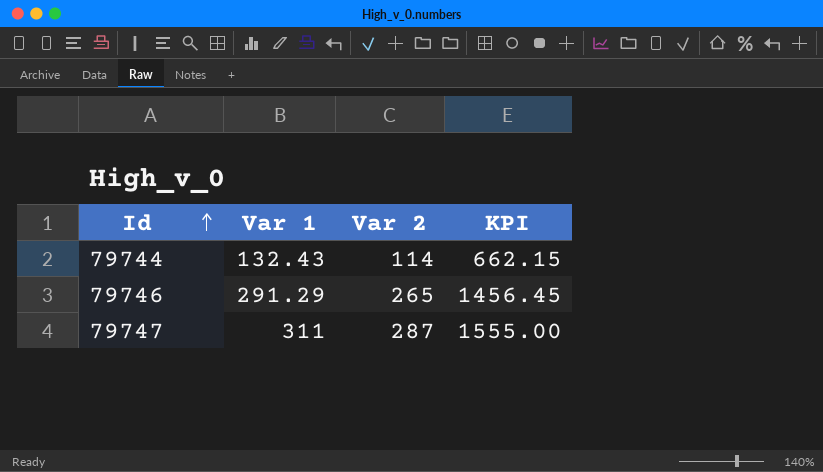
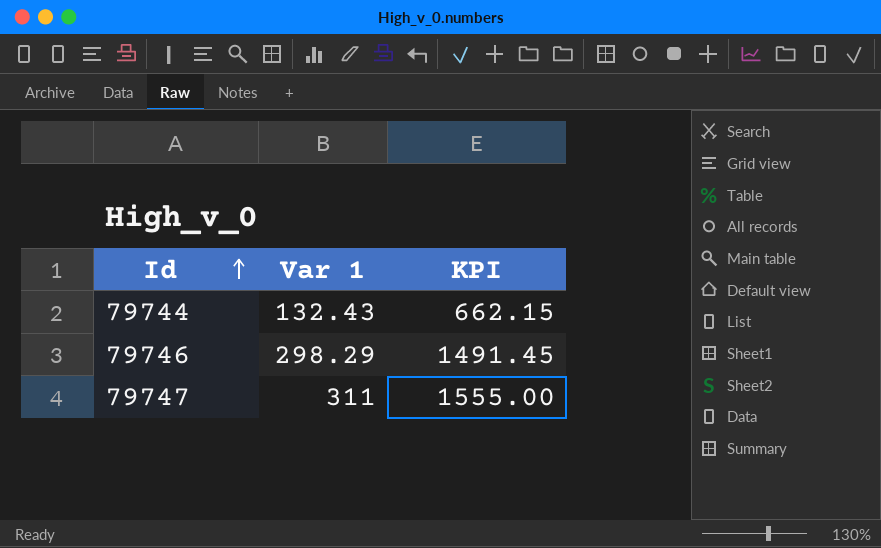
column Var 2 | position: 3 -> none
79746 | Var 1: 291.29 -> 298.29
79746 | KPI: 1456.45 -> 1491.45

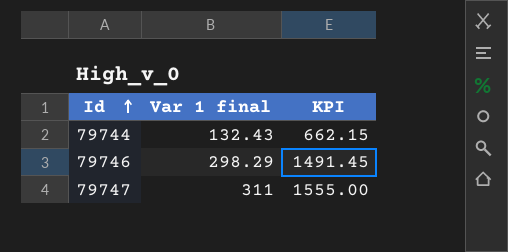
column name: Var 1 -> Var 1 final

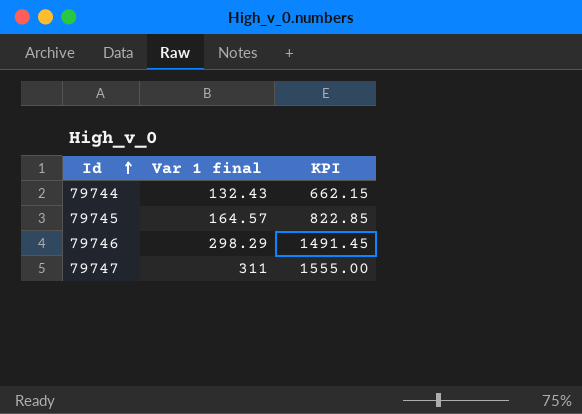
row 79745: none -> 164.57 | 822.85

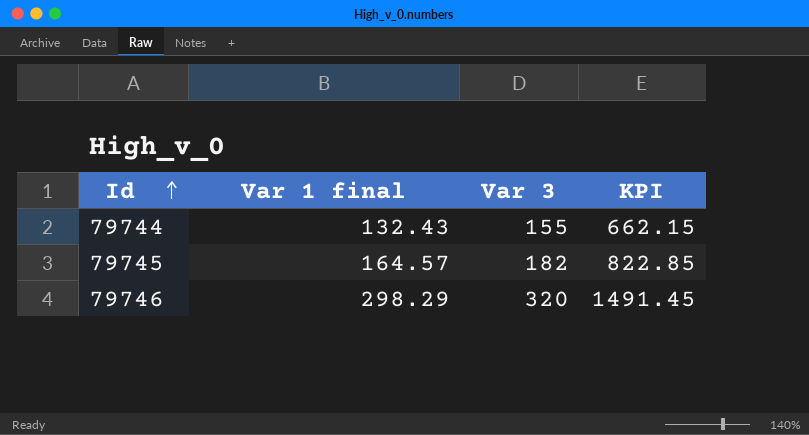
column Var 3 | position: none -> 3
row 79747: 311 | 1555.00 -> none

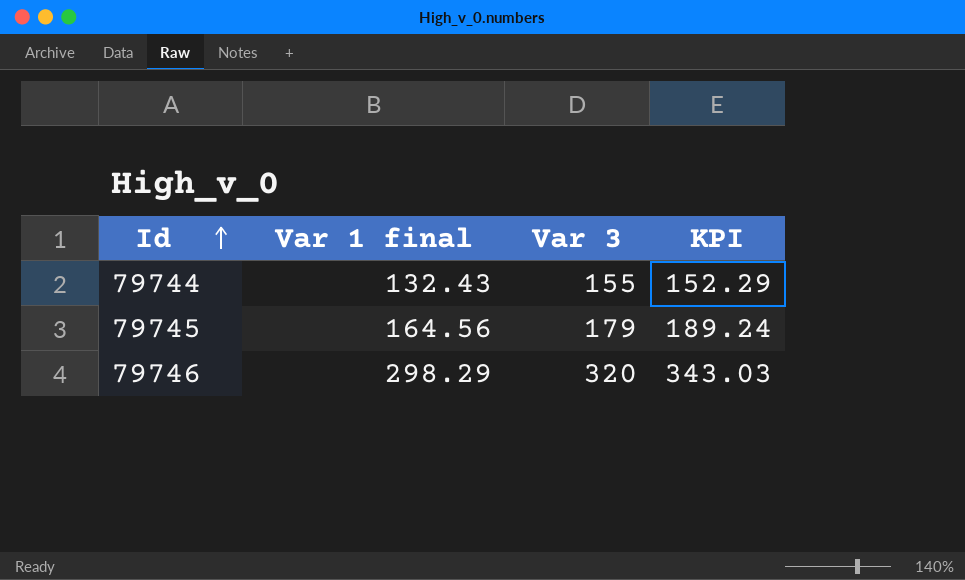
column KPI | formula: [Var 1 final] * 5 -> [Var 1 final] * 1.15
79745 | Var 1 final: 164.57 -> 164.56
79745 | Var 3: 182 -> 179

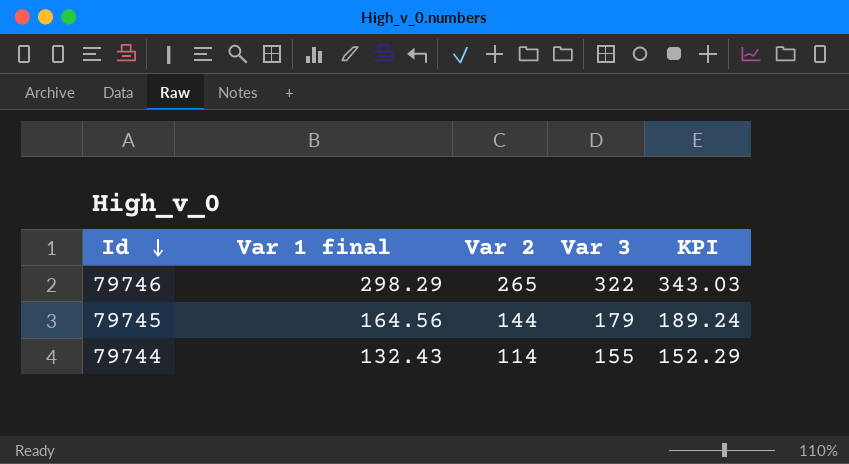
row order: Id ascending -> Id descending
column Var 2 | position: none -> 3
79746 | Var 3: 320 -> 322

